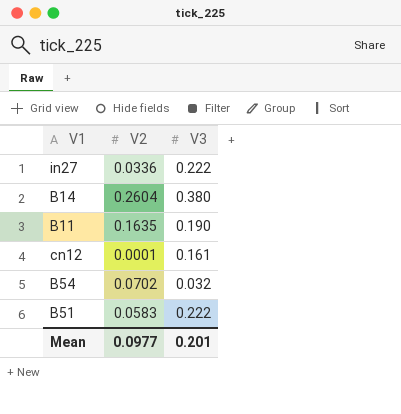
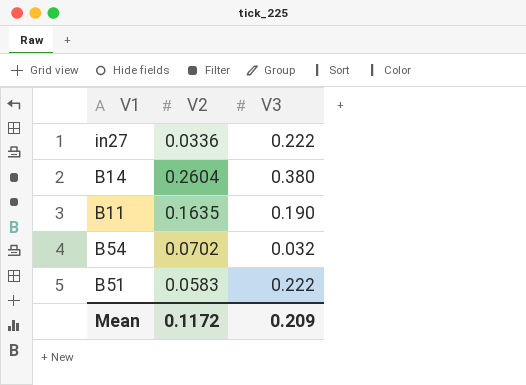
row cn12: 0.0001 | 0.161 -> none
Mean | V2: 0.0977 -> 0.1172
Mean | V3: 0.201 -> 0.209

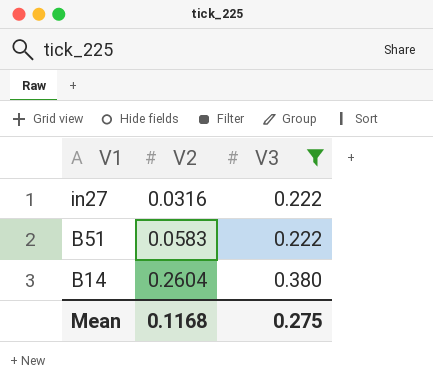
filter: none -> V3 >= 0.222
row order: none -> V1 descending
in27 | V2: 0.0336 -> 0.0316
Mean | V2: 0.1172 -> 0.1168
Mean | V3: 0.209 -> 0.275

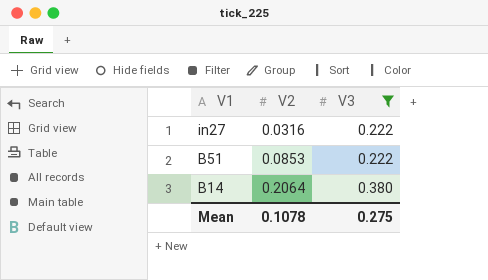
B51 | V2: 0.0583 -> 0.0853
B14 | V2: 0.2604 -> 0.2064
Mean | V2: 0.1168 -> 0.1078

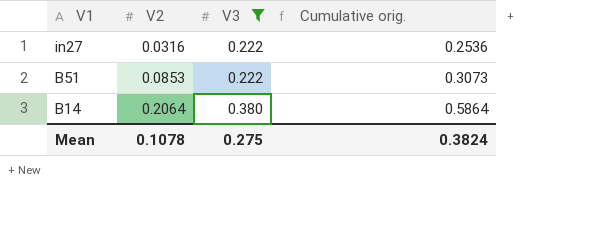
column Cumulative orig. | formula: none -> [V2] + [V3]

